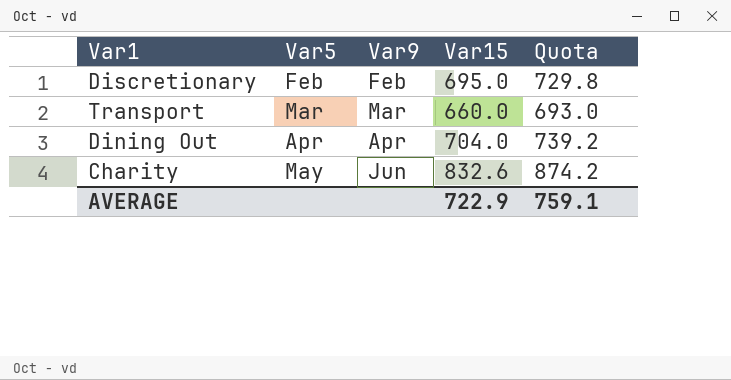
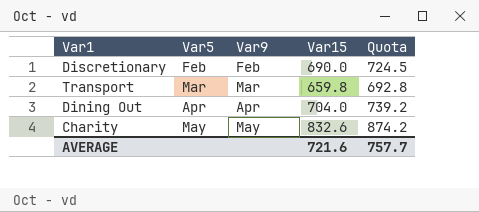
Discretionary | Var15: 695.0 -> 690.0
Discretionary | Quota: 729.8 -> 724.5
Transport | Var15: 660.0 -> 659.8
Transport | Quota: 693.0 -> 692.8
Charity | Var9: Jun -> May
AVERAGE | Var15: 722.9 -> 721.6
AVERAGE | Quota: 759.1 -> 757.7

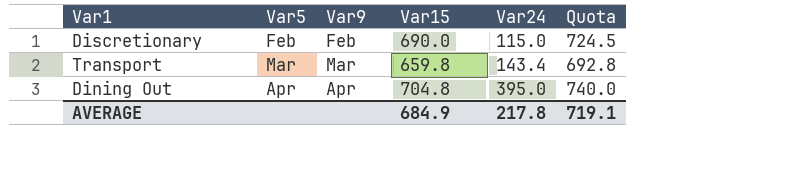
column Var24 | position: none -> 5
row Charity: May | May | 832.6 | 874.2 -> none
Dining Out | Var15: 704.0 -> 704.8
Dining Out | Quota: 739.2 -> 740.0
AVERAGE | Var15: 721.6 -> 684.9
AVERAGE | Quota: 757.7 -> 719.1

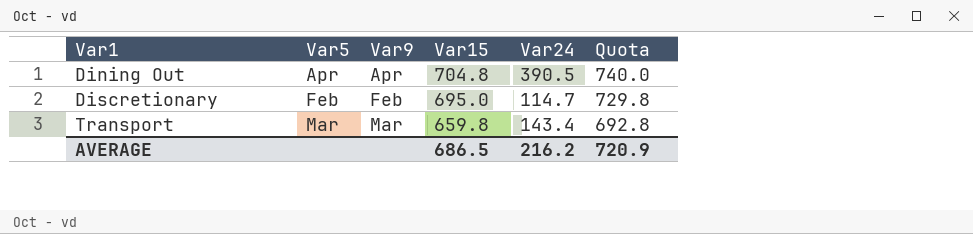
row order: Var5 ascending -> Var1 ascending
Dining Out | Var24: 395.0 -> 390.5
Discretionary | Var15: 690.0 -> 695.0
Discretionary | Var24: 115.0 -> 114.7
Discretionary | Quota: 724.5 -> 729.8
AVERAGE | Var15: 684.9 -> 686.5
AVERAGE | Var24: 217.8 -> 216.2
AVERAGE | Quota: 719.1 -> 720.9

